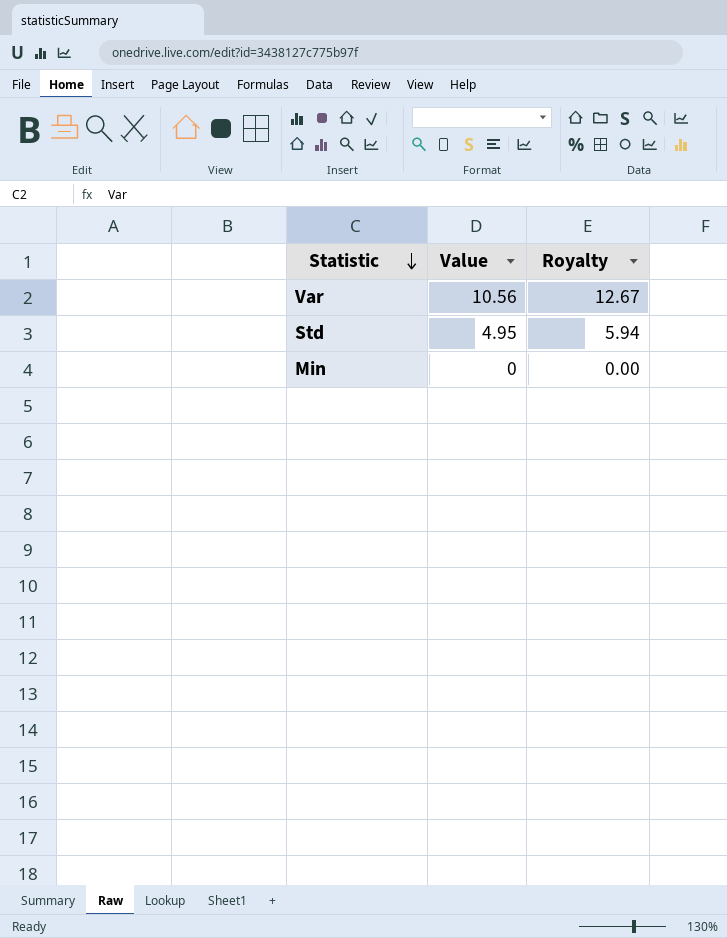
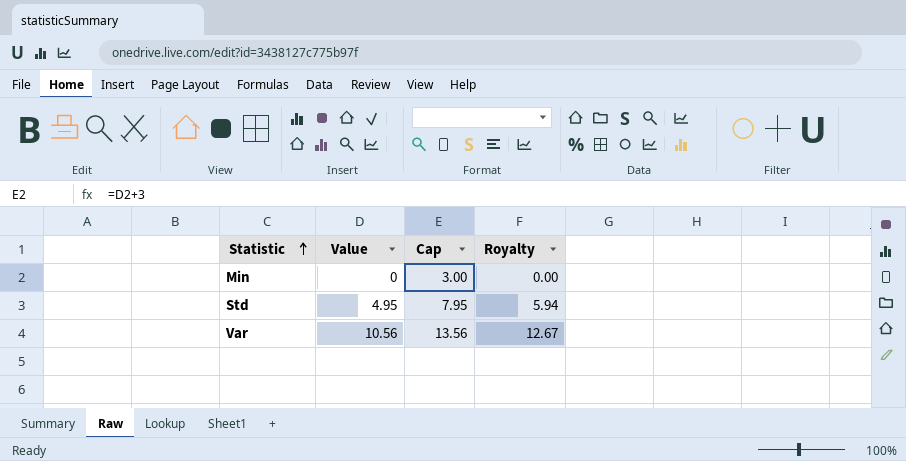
row order: Statistic descending -> Statistic ascending
column Cap | formula: none -> [Value] + 3

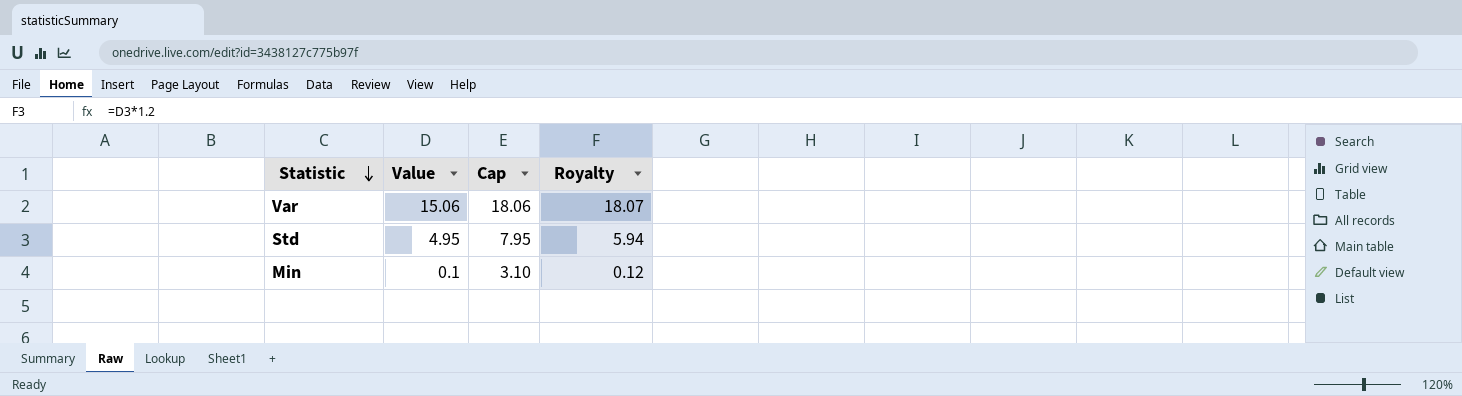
row order: Statistic ascending -> Statistic descending
Var | Value: 10.56 -> 15.06
Var | Cap: 13.56 -> 18.06
Var | Royalty: 12.67 -> 18.07
Min | Value: 0 -> 0.1
Min | Cap: 3.00 -> 3.10
Min | Royalty: 0.00 -> 0.12

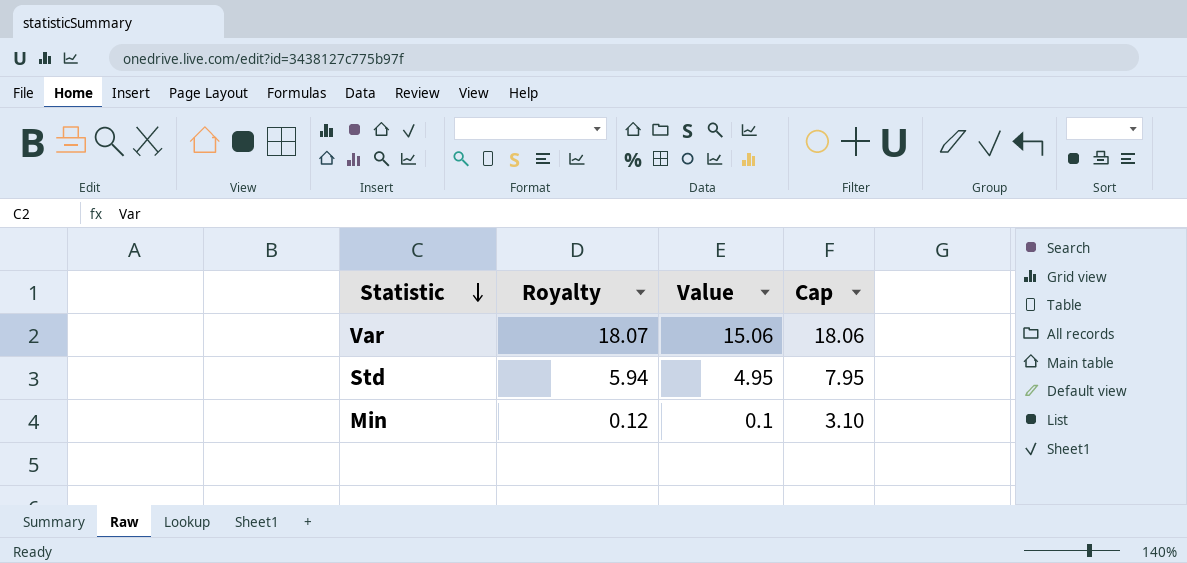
column Royalty | position: 4 -> 2

